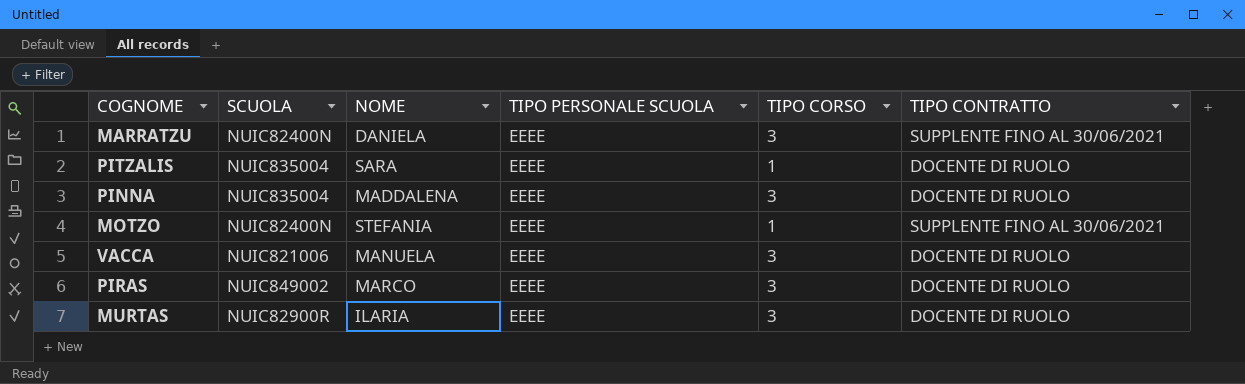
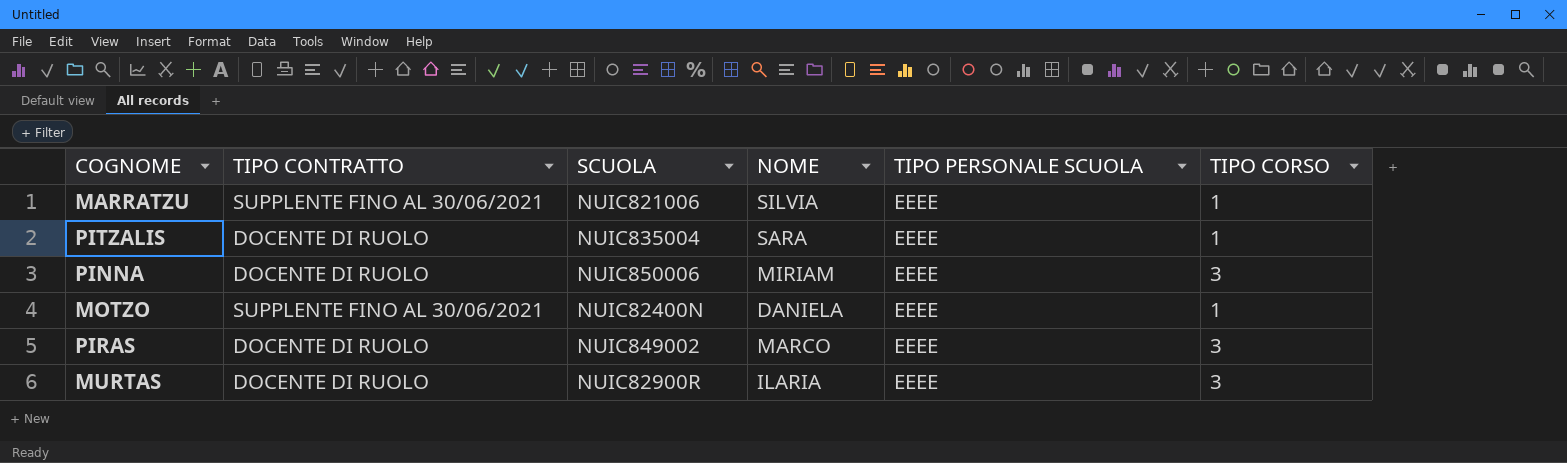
column TIPO CONTRATTO | position: 6 -> 2
row VACCA: NUIC821006 | MANUELA | EEEE | 3 | DOCENTE DI RUOLO -> none
MARRATZU | SCUOLA: NUIC82400N -> NUIC821006
MARRATZU | NOME: DANIELA -> SILVIA
MARRATZU | TIPO CORSO: 3 -> 1
PINNA | SCUOLA: NUIC835004 -> NUIC850006
PINNA | NOME: MADDALENA -> MIRIAM
MOTZO | NOME: STEFANIA -> DANIELA

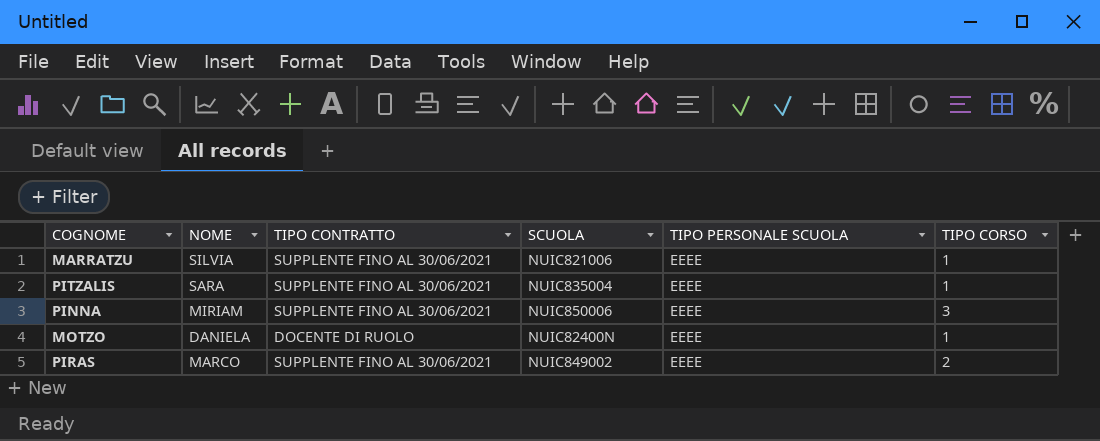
column NOME | position: 4 -> 2
row MURTAS: DOCENTE DI RUOLO | NUIC82900R | ILARIA | EEEE | 3 -> none
PITZALIS | TIPO CONTRATTO: DOCENTE DI RUOLO -> SUPPLENTE FINO AL 30/06/2021
PINNA | TIPO CONTRATTO: DOCENTE DI RUOLO -> SUPPLENTE FINO AL 30/06/2021
MOTZO | TIPO CONTRATTO: SUPPLENTE FINO AL 30/06/2021 -> DOCENTE DI RUOLO
PIRAS | TIPO CONTRATTO: DOCENTE DI RUOLO -> SUPPLENTE FINO AL 30/06/2021
PIRAS | TIPO CORSO: 3 -> 2

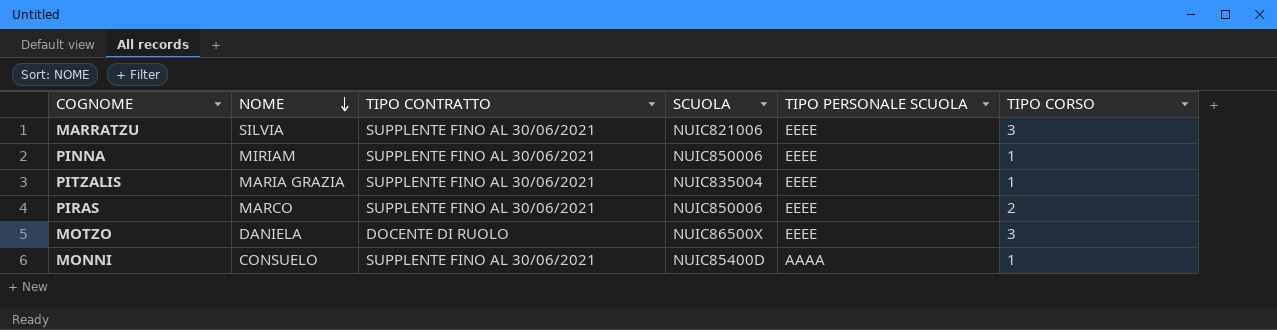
row order: none -> NOME descending
MARRATZU | TIPO CORSO: 1 -> 3
PINNA | TIPO CORSO: 3 -> 1
PITZALIS | NOME: SARA -> MARIA GRAZIA
PIRAS | SCUOLA: NUIC849002 -> NUIC850006
MOTZO | SCUOLA: NUIC82400N -> NUIC86500X
MOTZO | TIPO CORSO: 1 -> 3
row MONNI: none -> CONSUELO | SUPPLENTE FINO AL 30/06/2021 | NUIC85400D | AAAA | 1

